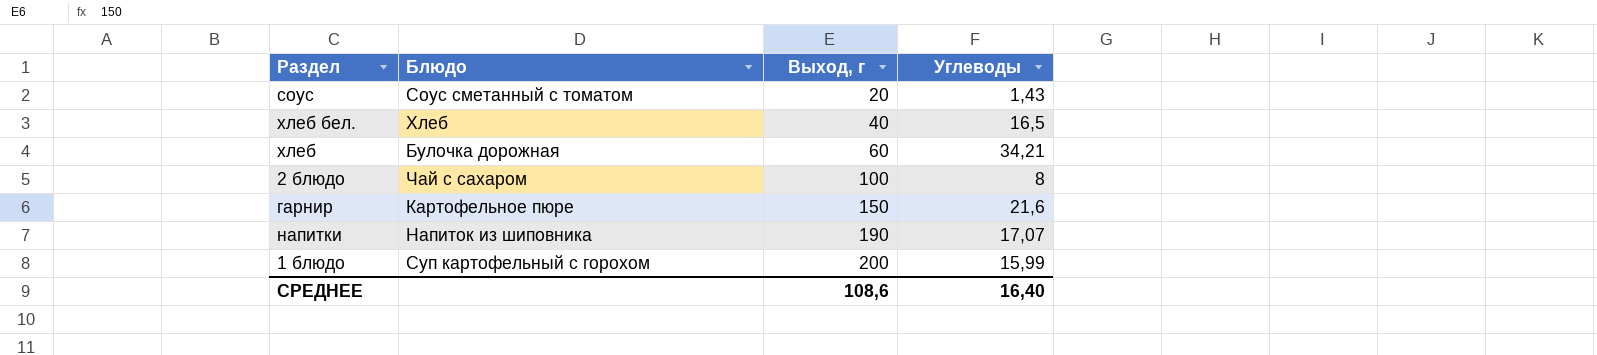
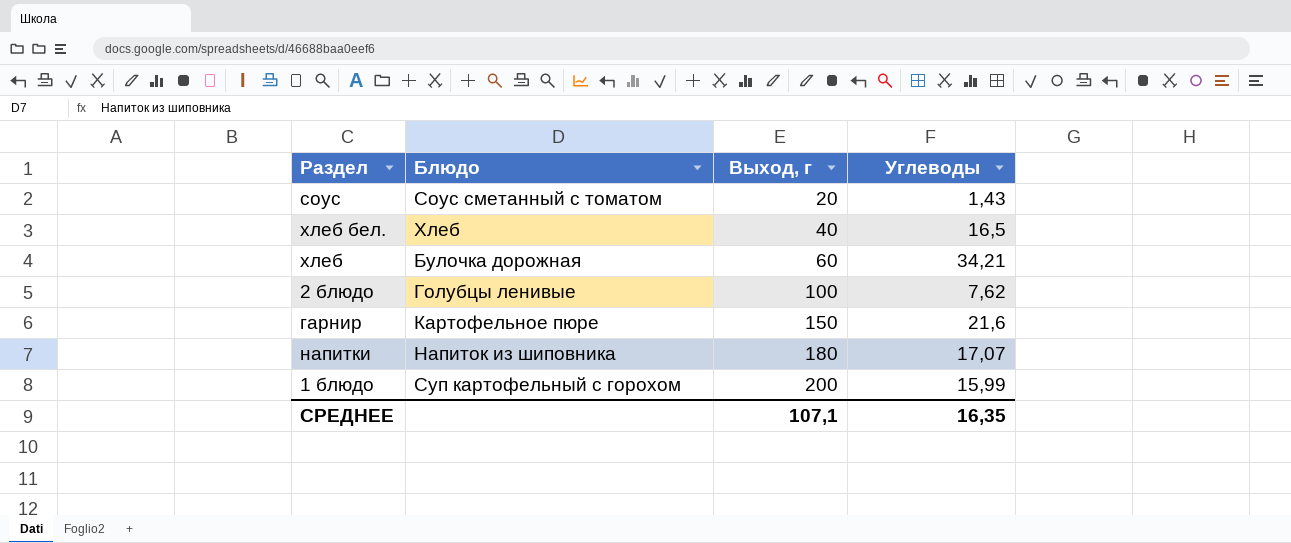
2 блюдо | Блюдо: Чай с сахаром -> Голубцы ленивые
2 блюдо | Углеводы: 8 -> 7,62
напитки | Выход, г: 190 -> 180
СРЕДНЕЕ | Выход, г: 108,6 -> 107,1
СРЕДНЕЕ | Углеводы: 16,40 -> 16,35

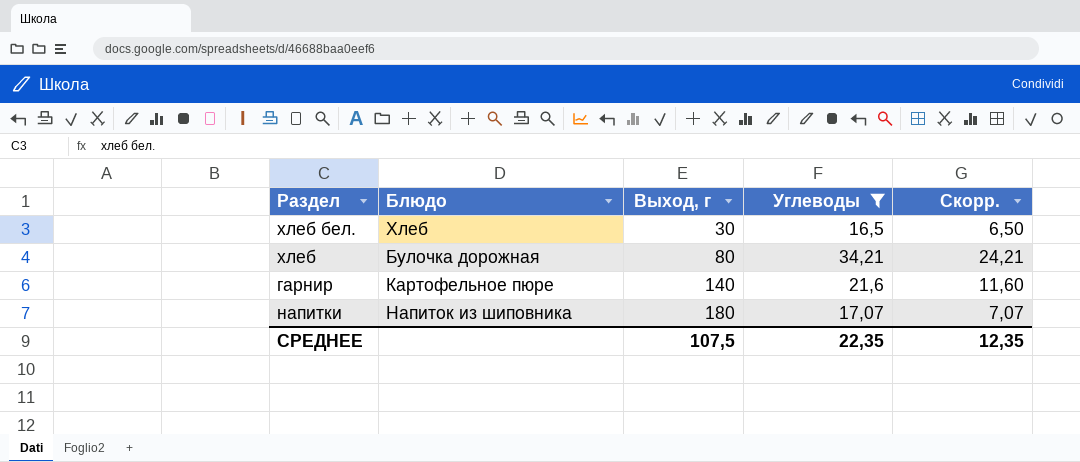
filter: none -> Углеводы >= 16,5
column Скорр. | formula: none -> [Углеводы] - 10
хлеб бел. | Выход, г: 40 -> 30
хлеб | Выход, г: 60 -> 80
гарнир | Выход, г: 150 -> 140
СРЕДНЕЕ | Выход, г: 107,1 -> 107,5
СРЕДНЕЕ | Углеводы: 16,35 -> 22,35

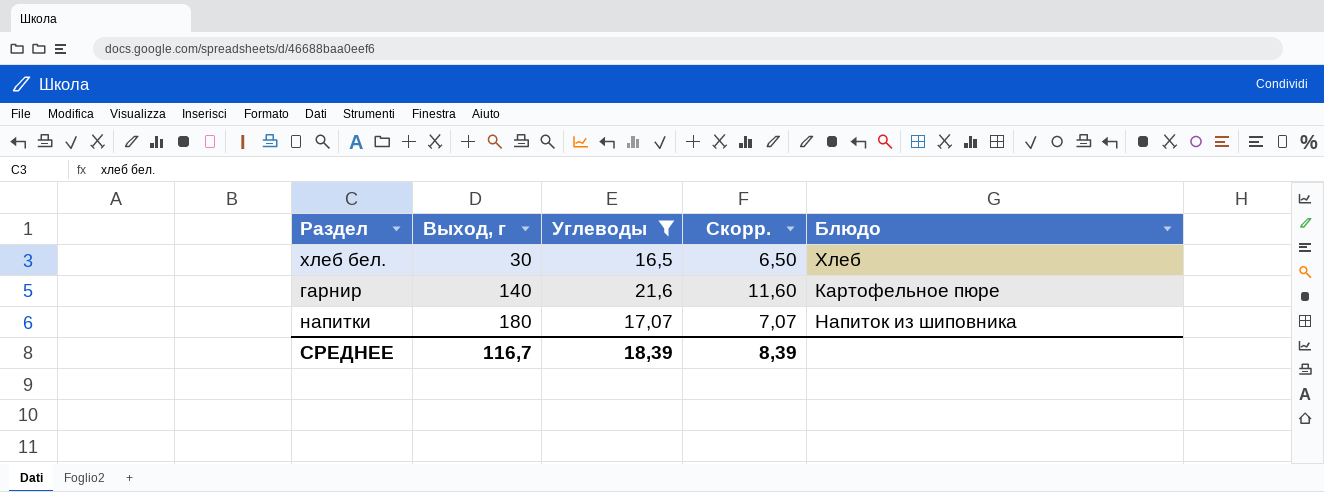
column Блюдо | position: 2 -> 5
row хлеб: Булочка дорожная | 80 | 34,21 | 24,21 -> none
СРЕДНЕЕ | Выход, г: 107,5 -> 116,7
СРЕДНЕЕ | Углеводы: 22,35 -> 18,39
СРЕДНЕЕ | Скорр.: 12,35 -> 8,39

